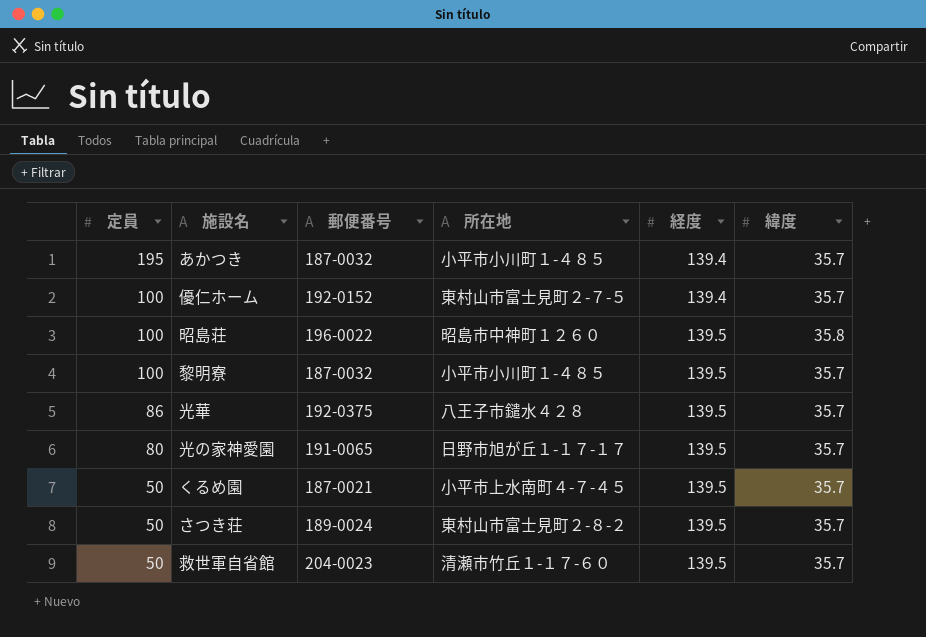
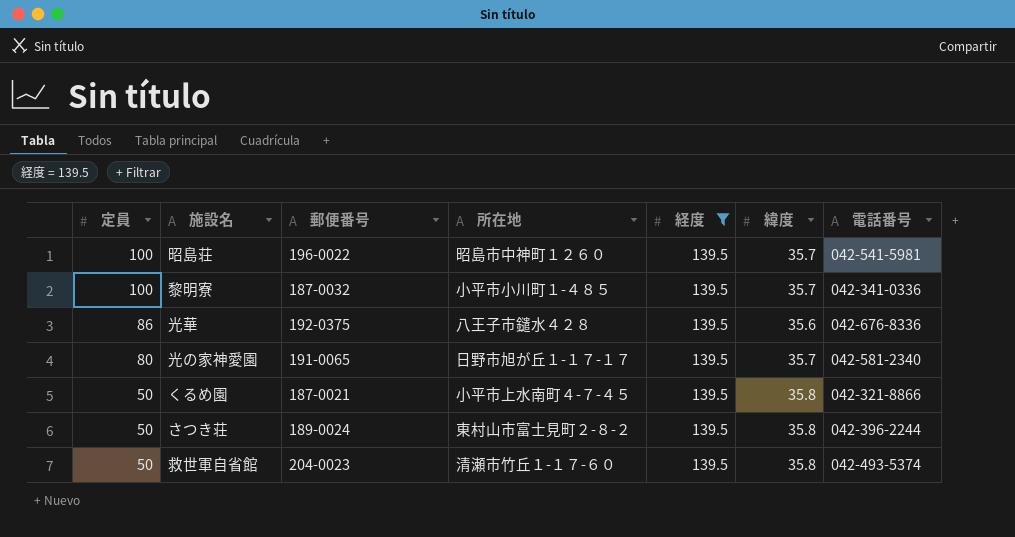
filter: none -> 経度 = 139.5
column 電話番号 | position: none -> 7
昭島荘 | 緯度: 35.8 -> 35.7
光華 | 緯度: 35.7 -> 35.6
くるめ園 | 緯度: 35.7 -> 35.8
さつき荘 | 緯度: 35.7 -> 35.8
救世軍自省館 | 緯度: 35.7 -> 35.8

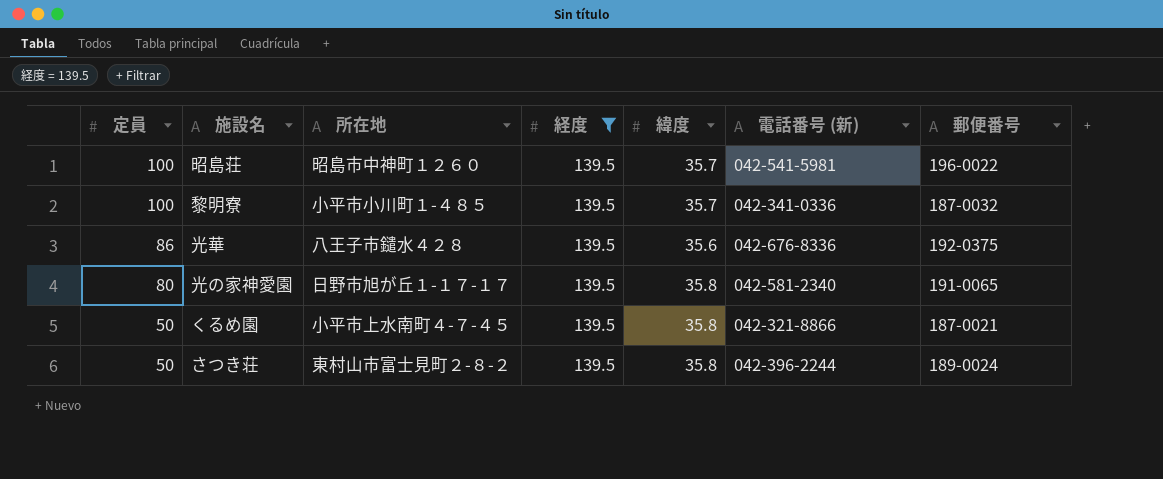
column name: 電話番号 -> 電話番号 (新)
column 郵便番号 | position: 3 -> 7
row 救世軍自省館: 50 | 204-0023 | 清瀬市竹丘１-１７-６０ | 139.5 | 35.8 | 042-493-5374 -> none
光の家神愛園 | 緯度: 35.7 -> 35.8

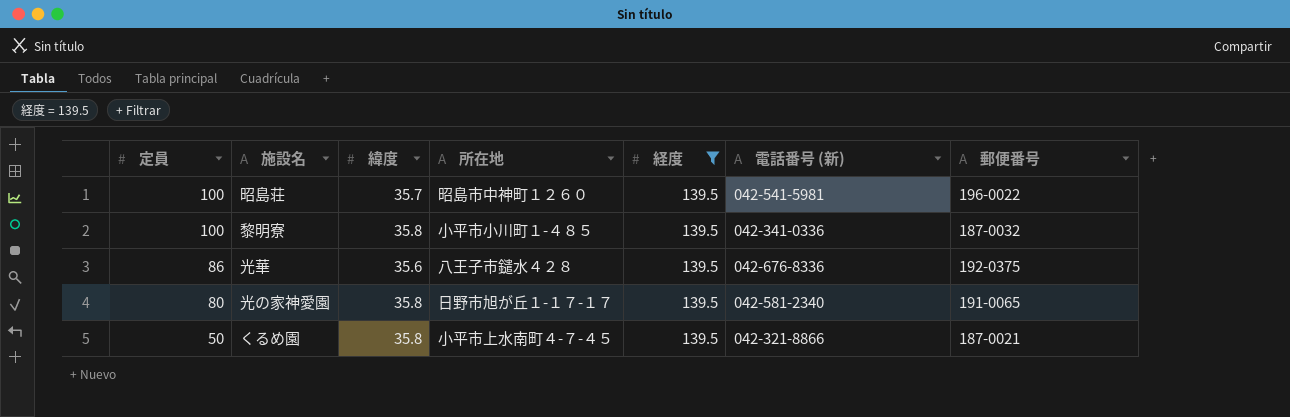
column 緯度 | position: 5 -> 3
row さつき荘: 50 | 東村山市富士見町２-８-２ | 139.5 | 35.8 | 042-396-2244 | 189-0024 -> none
黎明寮 | 緯度: 35.7 -> 35.8

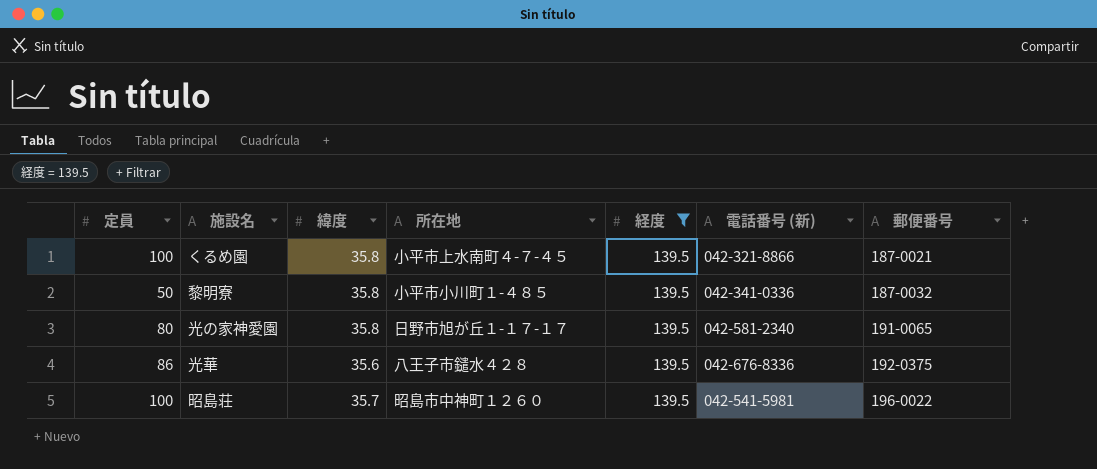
row order: 定員 descending -> 郵便番号 ascending
くるめ園 | 定員: 50 -> 100
黎明寮 | 定員: 100 -> 50

